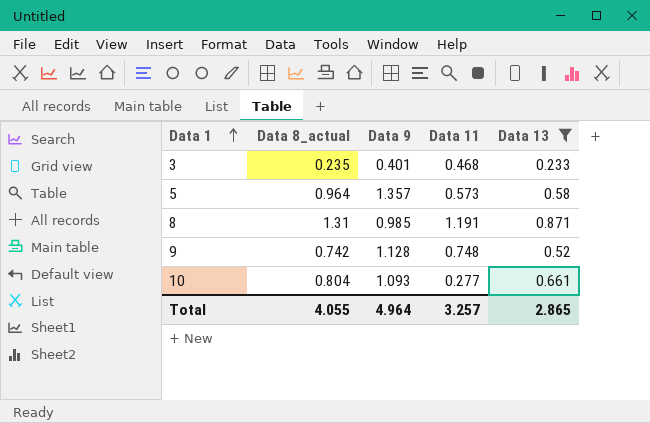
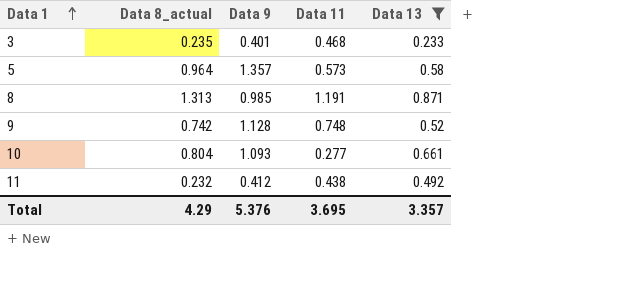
8 | Data 8_actual: 1.31 -> 1.313
row 11: none -> 0.232 | 0.412 | 0.438 | 0.492
Total | Data 8_actual: 4.055 -> 4.29
Total | Data 9: 4.964 -> 5.376
Total | Data 11: 3.257 -> 3.695
Total | Data 13: 2.865 -> 3.357

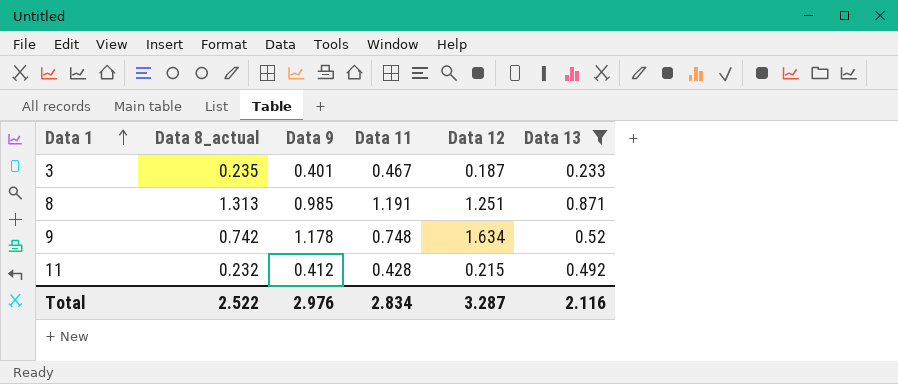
column Data 12 | position: none -> 5
row 5: 0.964 | 1.357 | 0.573 | 0.58 -> none
row 10: 0.804 | 1.093 | 0.277 | 0.661 -> none
3 | Data 11: 0.468 -> 0.467
9 | Data 9: 1.128 -> 1.178
11 | Data 11: 0.438 -> 0.428
Total | Data 8_actual: 4.29 -> 2.522
Total | Data 9: 5.376 -> 2.976
Total | Data 11: 3.695 -> 2.834
Total | Data 13: 3.357 -> 2.116

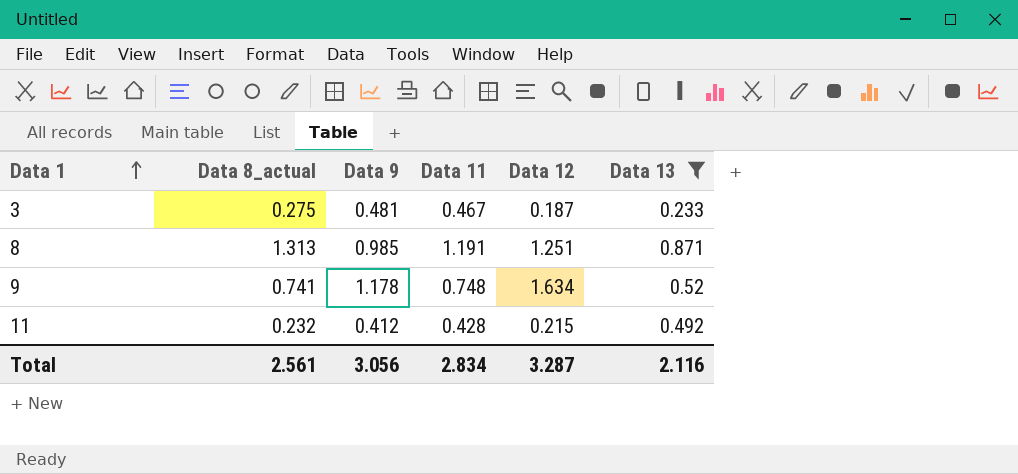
3 | Data 8_actual: 0.235 -> 0.275
3 | Data 9: 0.401 -> 0.481
9 | Data 8_actual: 0.742 -> 0.741
Total | Data 8_actual: 2.522 -> 2.561
Total | Data 9: 2.976 -> 3.056

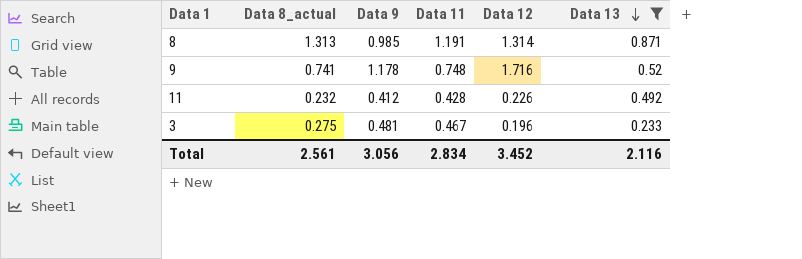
row order: Data 1 ascending -> Data 13 descending
8 | Data 12: 1.251 -> 1.314
9 | Data 12: 1.634 -> 1.716
11 | Data 12: 0.215 -> 0.226
3 | Data 12: 0.187 -> 0.196
Total | Data 12: 3.287 -> 3.452

